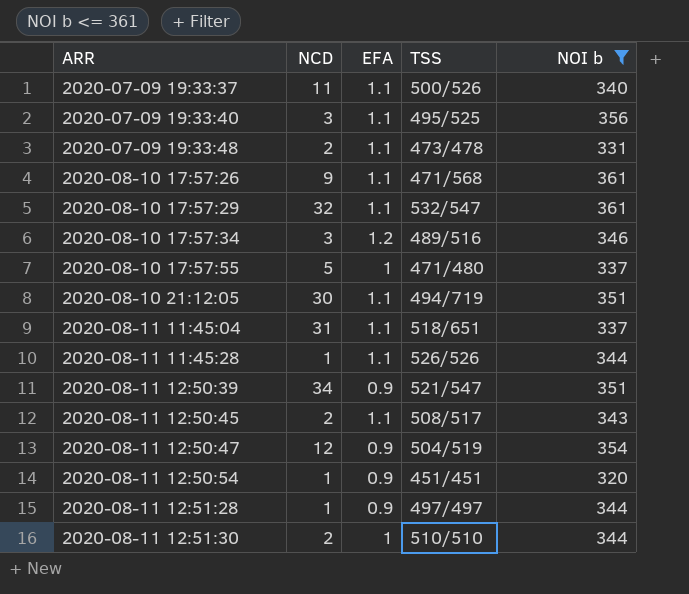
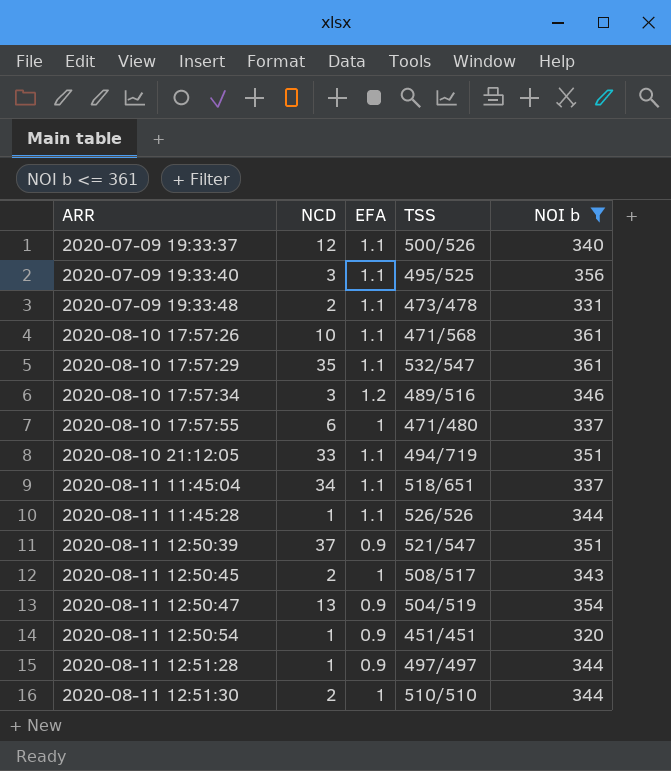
2020-07-09 19:33:37 | NCD: 11 -> 12
2020-08-10 17:57:26 | NCD: 9 -> 10
2020-08-10 17:57:29 | NCD: 32 -> 35
2020-08-10 17:57:55 | NCD: 5 -> 6
2020-08-10 21:12:05 | NCD: 30 -> 33
2020-08-11 11:45:04 | NCD: 31 -> 34
2020-08-11 12:50:39 | NCD: 34 -> 37
2020-08-11 12:50:45 | EFA: 1.1 -> 1
2020-08-11 12:50:47 | NCD: 12 -> 13

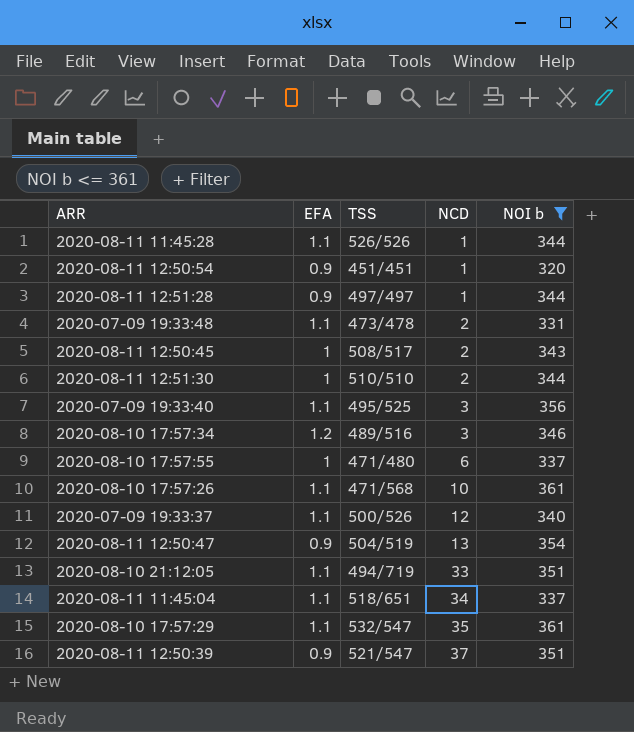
row order: ARR ascending -> NCD ascending
column NCD | position: 2 -> 4

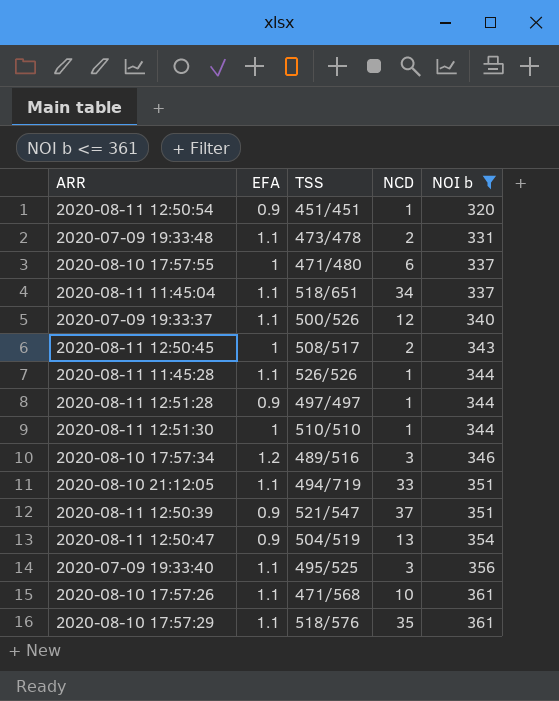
row order: NCD ascending -> NOI b ascending
2020-08-11 12:51:30 | NCD: 2 -> 1
2020-08-10 17:57:29 | TSS: 532/547 -> 518/576

